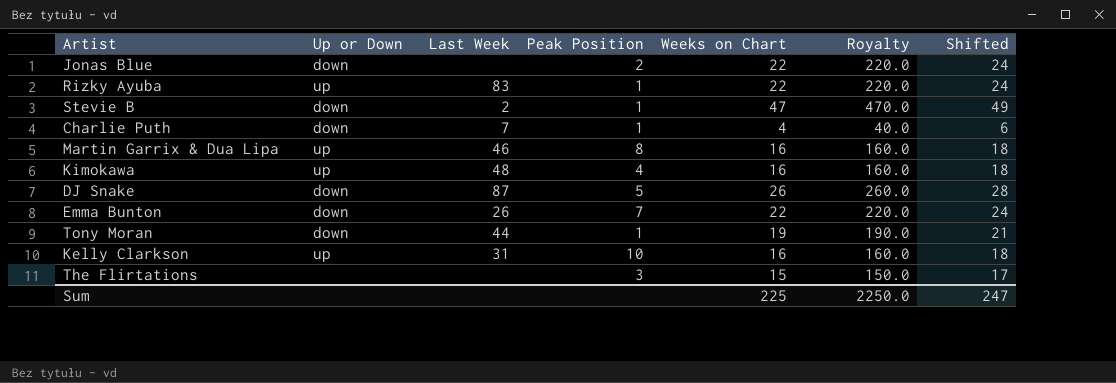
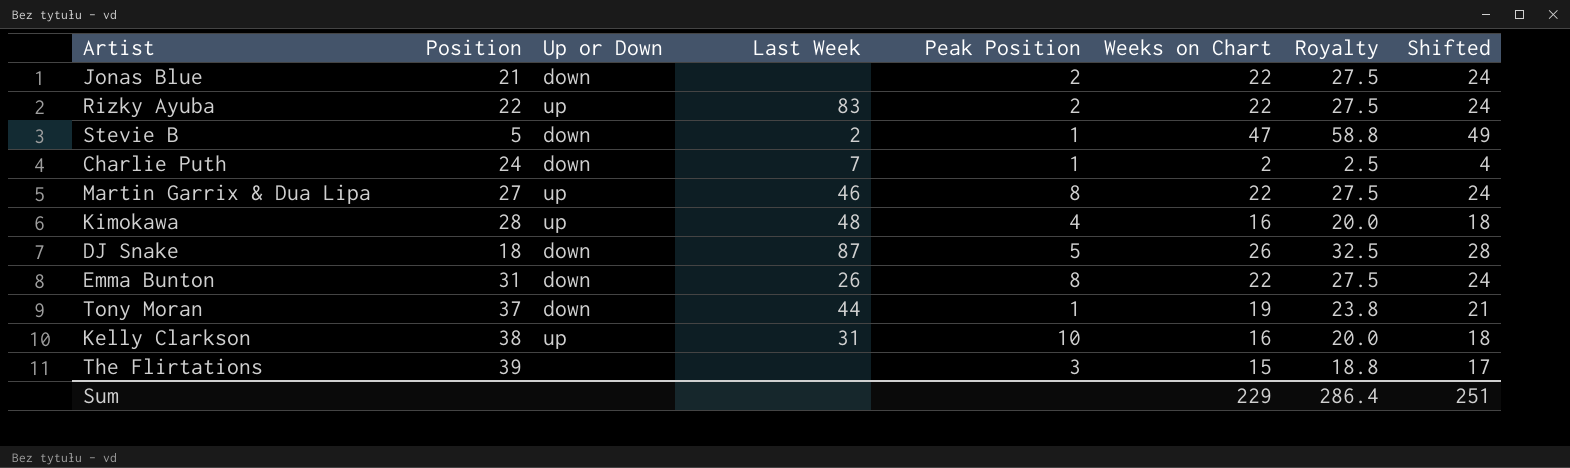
column Position | position: none -> 2
column Royalty | formula: [Weeks on Chart] * 10 -> [Weeks on Chart] * 1.25
Rizky Ayuba | Peak Position: 1 -> 2
Charlie Puth | Weeks on Chart: 4 -> 2
Charlie Puth | Shifted: 6 -> 4
Martin Garrix & Dua Lipa | Weeks on Chart: 16 -> 22
Martin Garrix & Dua Lipa | Shifted: 18 -> 24
Emma Bunton | Peak Position: 7 -> 8
Sum | Weeks on Chart: 225 -> 229
Sum | Royalty: 2250.0 -> 286.4
Sum | Shifted: 247 -> 251

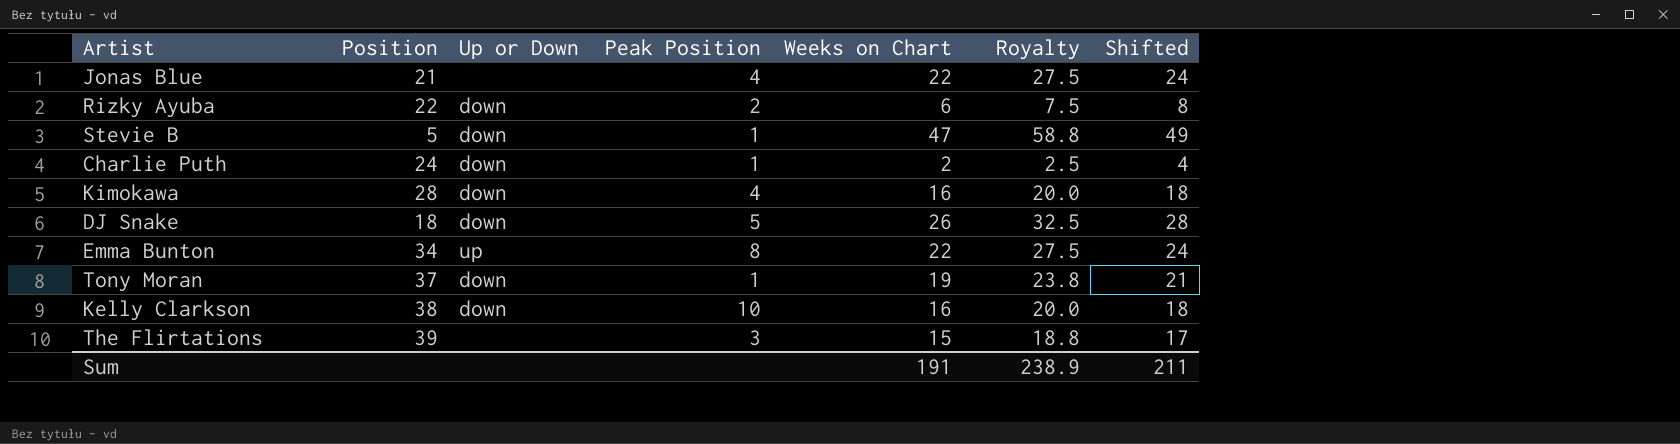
column Last Week | position: 4 -> none
row Martin Garrix & Dua Lipa: 27 | up | 46 | 8 | 22 | 27.5 | 24 -> none
Jonas Blue | Up or Down: down -> none
Jonas Blue | Peak Position: 2 -> 4
Rizky Ayuba | Up or Down: up -> down
Rizky Ayuba | Weeks on Chart: 22 -> 6
Rizky Ayuba | Royalty: 27.5 -> 7.5
Rizky Ayuba | Shifted: 24 -> 8
Kimokawa | Up or Down: up -> down
Emma Bunton | Position: 31 -> 34
Emma Bunton | Up or Down: down -> up
Kelly Clarkson | Up or Down: up -> down
Sum | Weeks on Chart: 229 -> 191
Sum | Royalty: 286.4 -> 238.9
Sum | Shifted: 251 -> 211

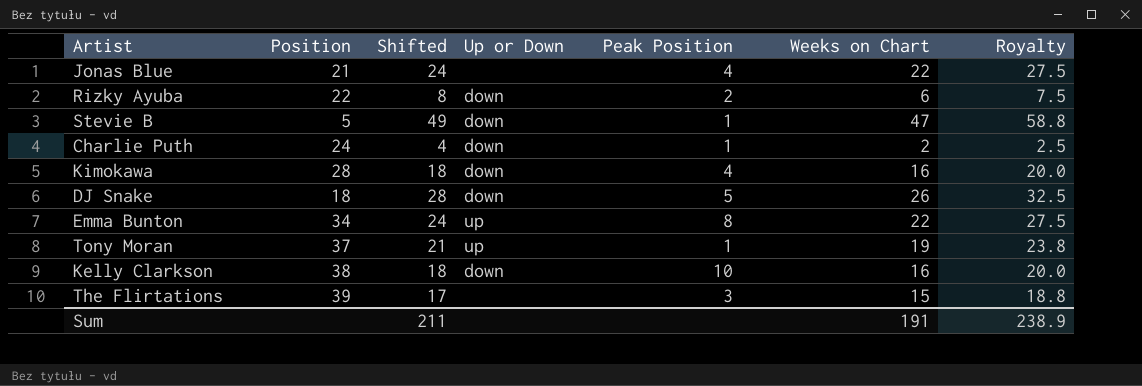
column Shifted | position: 7 -> 3
Tony Moran | Up or Down: down -> up

